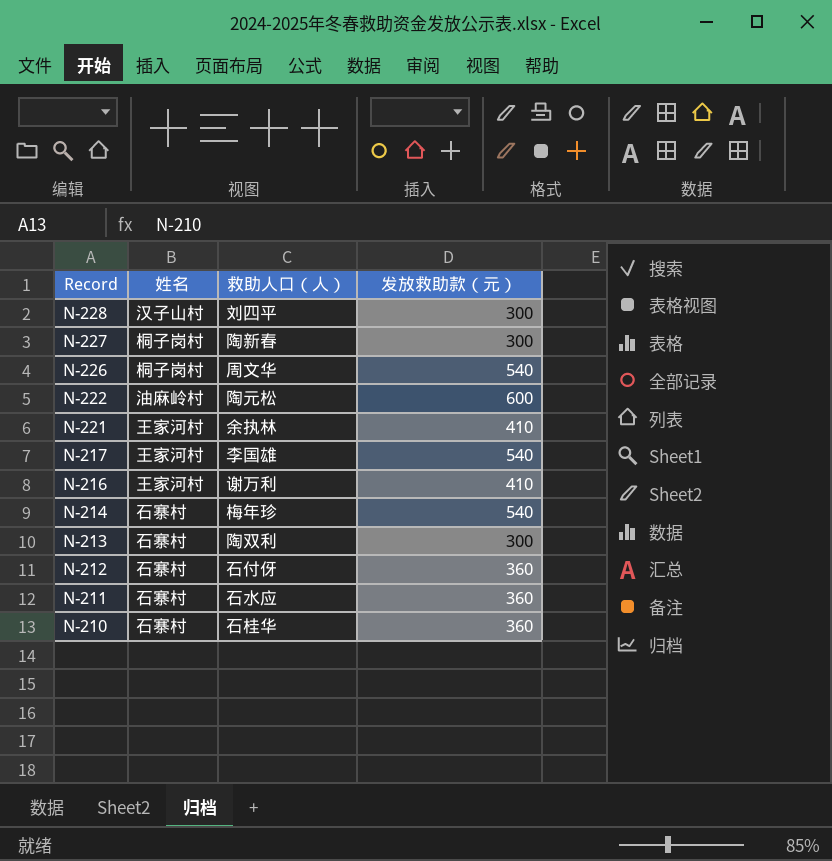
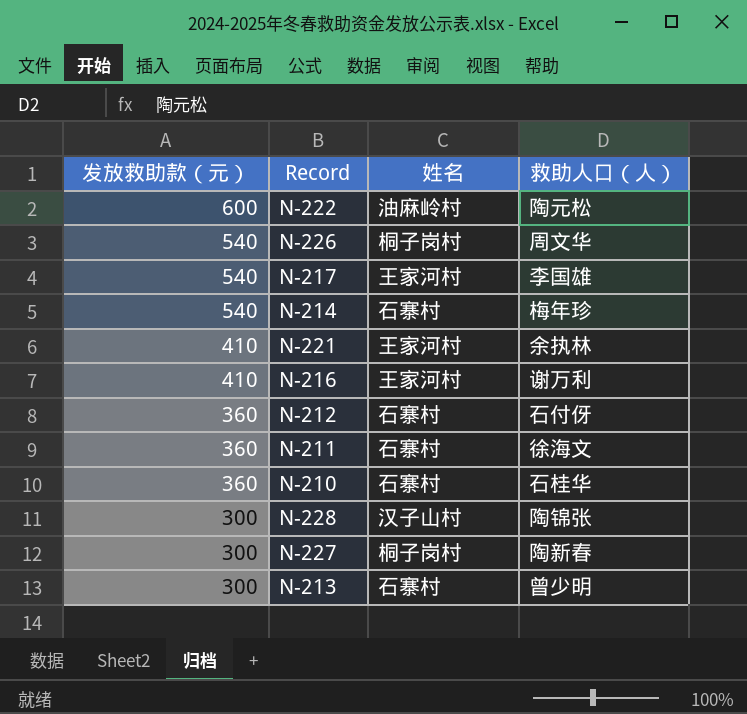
row order: Record descending -> 发放救助款（元） descending
column 发放救助款（元） | position: 4 -> 1
N-211 | 救助人口（人）: 石水应 -> 徐海文
N-228 | 救助人口（人）: 刘四平 -> 陶锦张
N-213 | 救助人口（人）: 陶双利 -> 曾少明

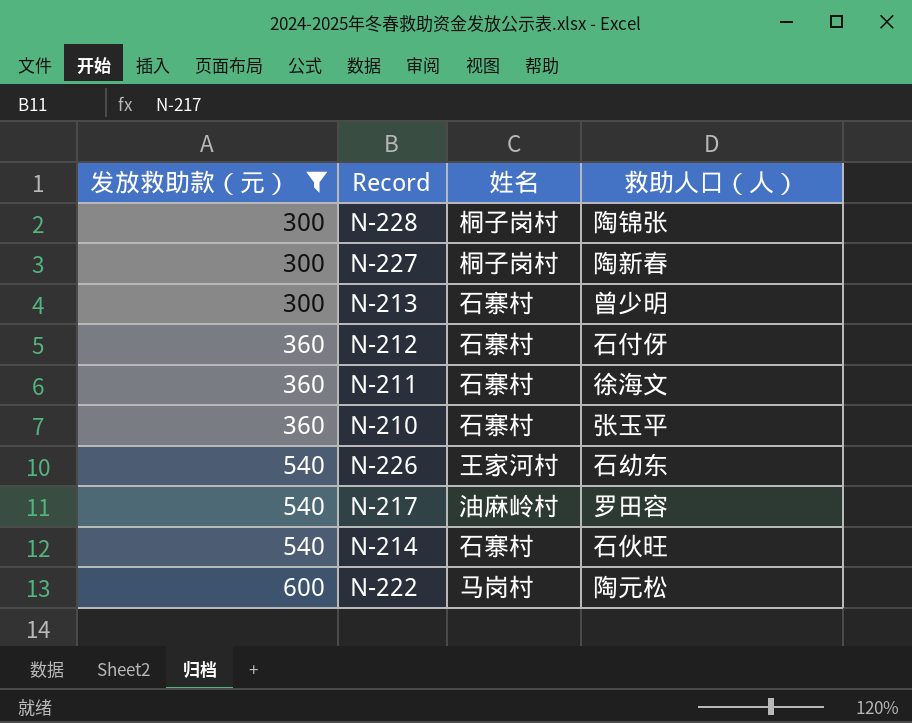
filter: none -> 发放救助款（元） != 410
row order: 发放救助款（元） descending -> 发放救助款（元） ascending
N-228 | 姓名: 汉子山村 -> 桐子岗村
N-210 | 救助人口（人）: 石桂华 -> 张玉平
N-226 | 姓名: 桐子岗村 -> 王家河村
N-226 | 救助人口（人）: 周文华 -> 石幼东
N-217 | 姓名: 王家河村 -> 油麻岭村
N-217 | 救助人口（人）: 李国雄 -> 罗田容
N-214 | 救助人口（人）: 梅年珍 -> 石伙旺
N-222 | 姓名: 油麻岭村 -> 马岗村

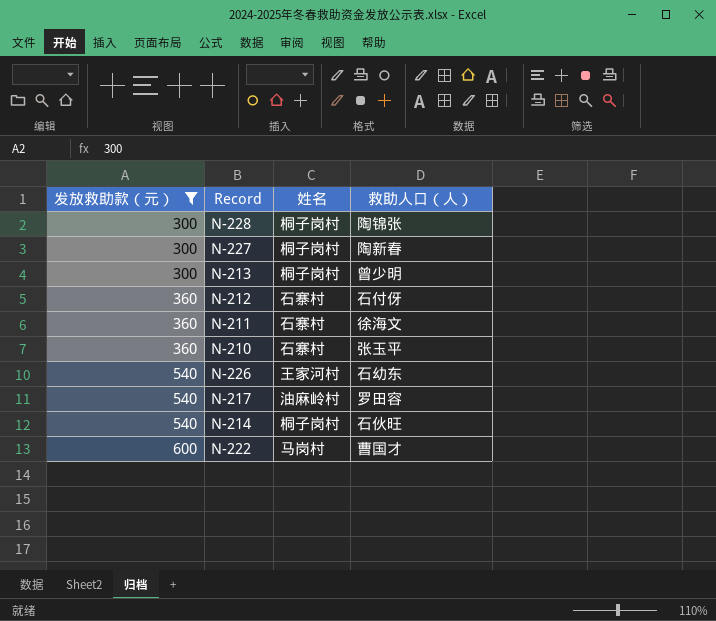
N-213 | 姓名: 石寨村 -> 桐子岗村
N-214 | 姓名: 石寨村 -> 桐子岗村
N-222 | 救助人口（人）: 陶元松 -> 曹国才

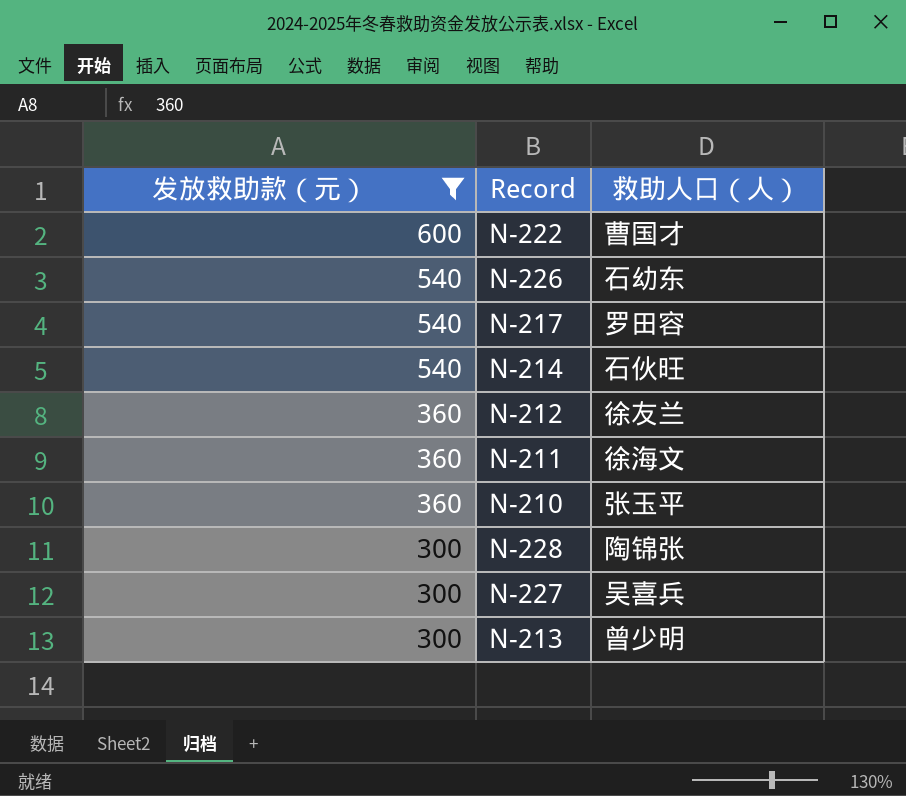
row order: 发放救助款（元） ascending -> 发放救助款（元） descending
column 姓名 | position: 3 -> none
N-212 | 救助人口（人）: 石付伢 -> 徐友兰
N-227 | 救助人口（人）: 陶新春 -> 吴喜兵

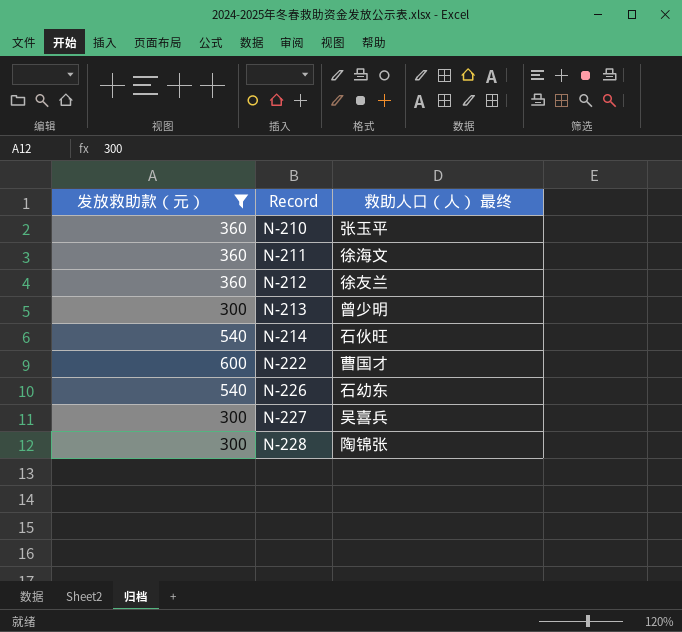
row order: 发放救助款（元） descending -> Record ascending
column name: 救助人口（人） -> 救助人口（人） 最终
row N-217: 540 | 罗田容 -> none

